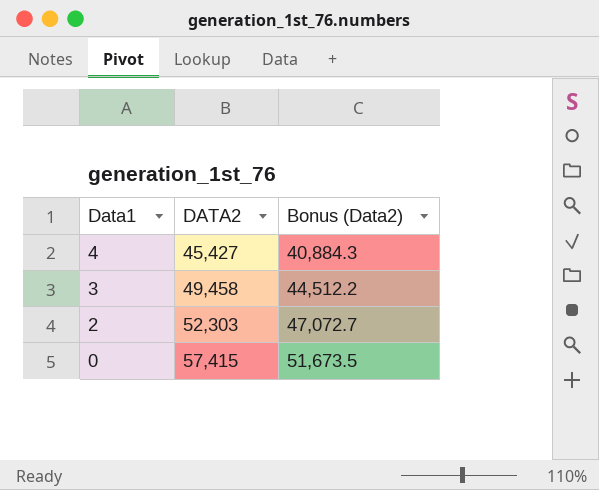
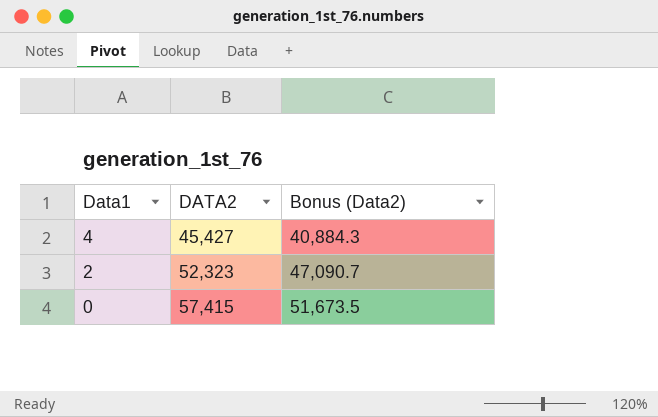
row 3: 49,458 | 44,512.2 -> none
2 | DATA2: 52,303 -> 52,323
2 | Bonus (Data2): 47,072.7 -> 47,090.7

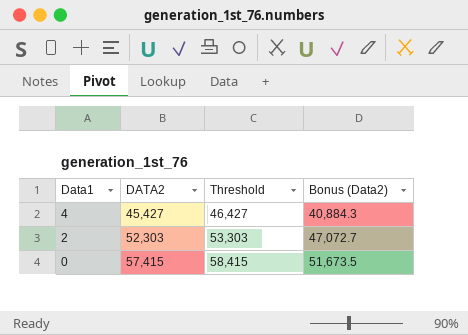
column Threshold | formula: none -> [DATA2] + 1000
2 | DATA2: 52,323 -> 52,303
2 | Bonus (Data2): 47,090.7 -> 47,072.7

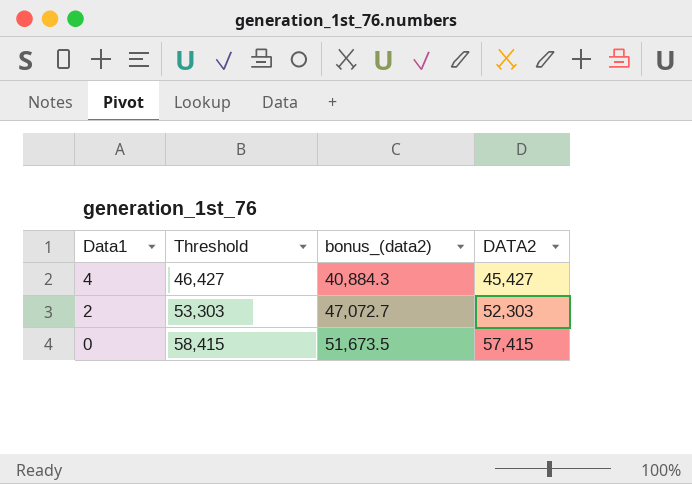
column name: Bonus (Data2) -> bonus_(data2)
column DATA2 | position: 2 -> 4

